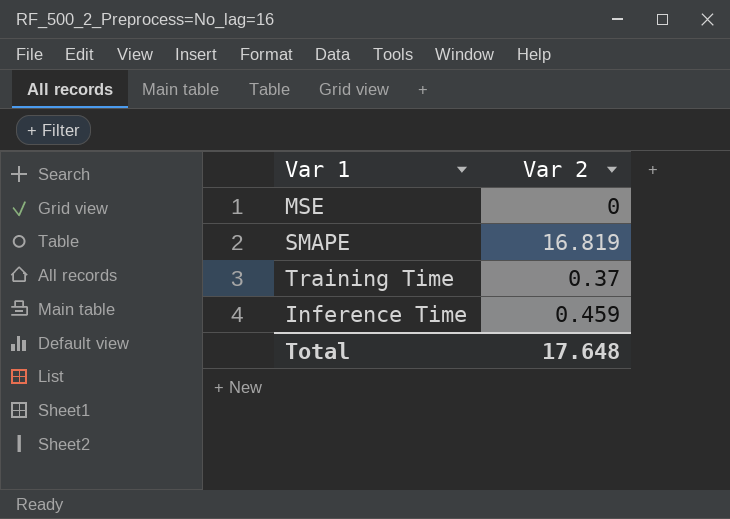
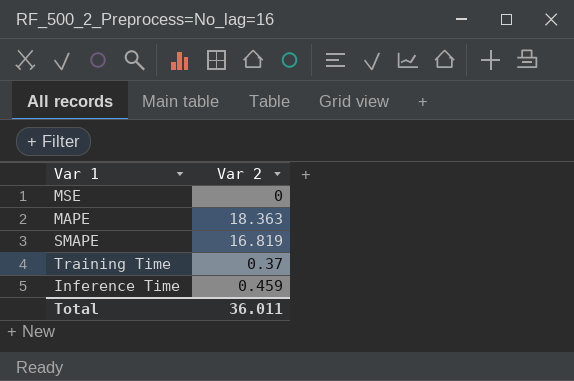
row MAPE: none -> 18.363
Total | Var 2: 17.648 -> 36.011

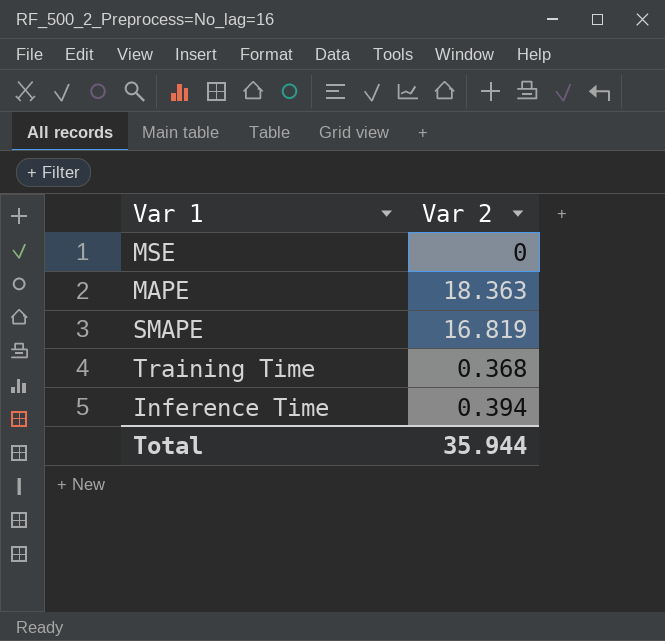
Training Time | Var 2: 0.37 -> 0.368
Inference Time | Var 2: 0.459 -> 0.394
Total | Var 2: 36.011 -> 35.944

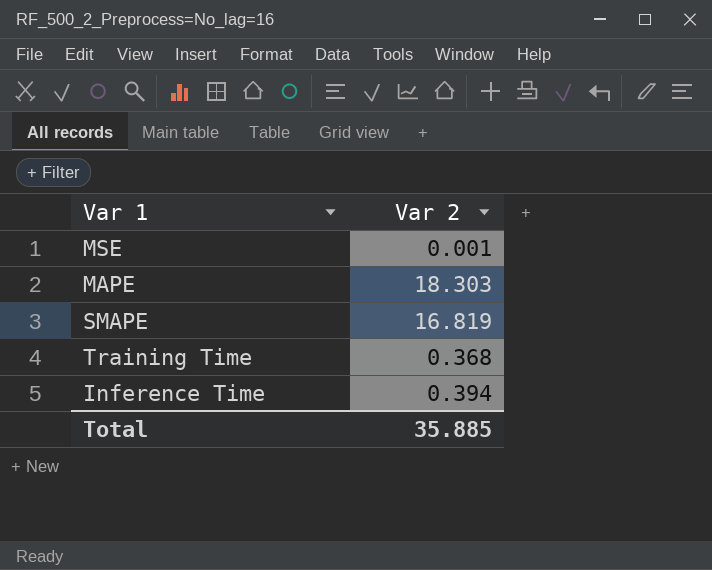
MSE | Var 2: 0 -> 0.001
MAPE | Var 2: 18.363 -> 18.303
Total | Var 2: 35.944 -> 35.885

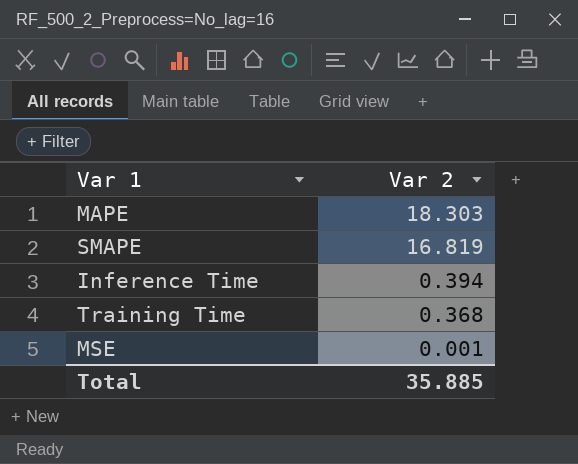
row order: none -> Var 2 descending

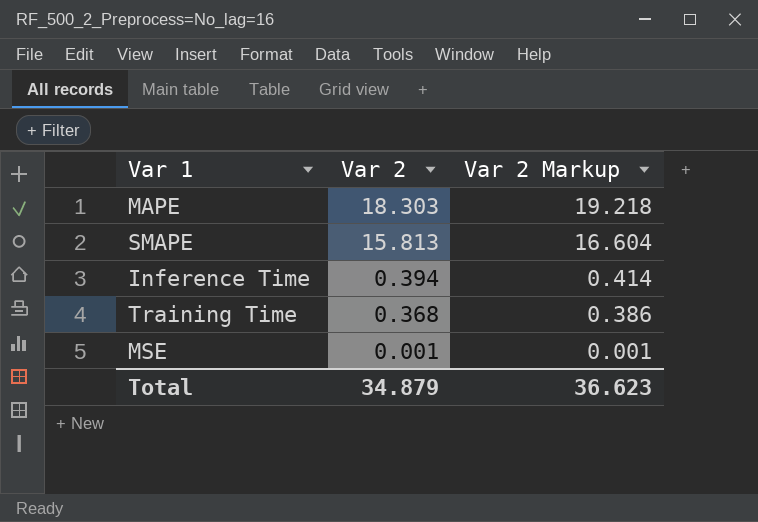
column Var 2 Markup | formula: none -> [Var 2] * 1.05
SMAPE | Var 2: 16.819 -> 15.813
Total | Var 2: 35.885 -> 34.879

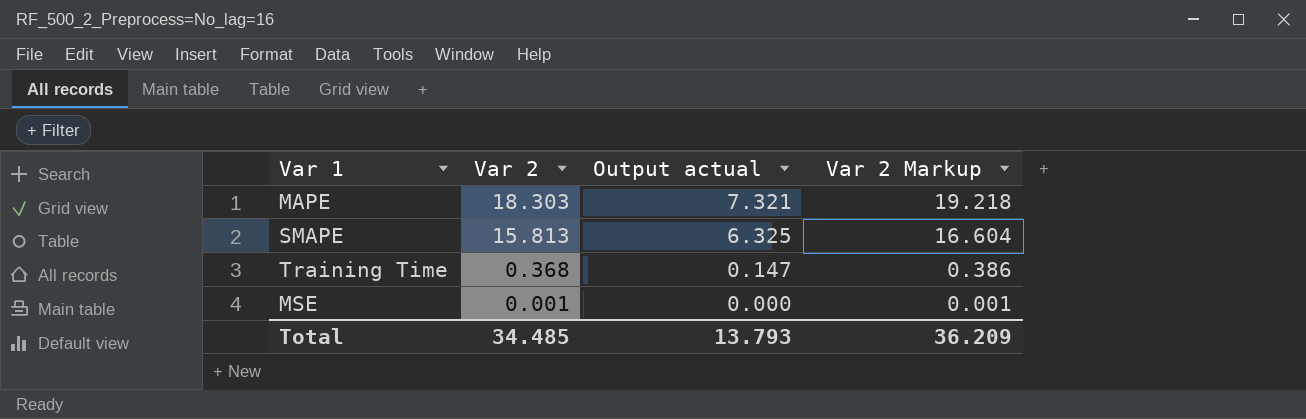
column Output actual | formula: none -> [Var 2] * 0.4
row Inference Time: 0.394 | 0.414 -> none
Total | Var 2: 34.879 -> 34.485
Total | Var 2 Markup: 36.623 -> 36.209

